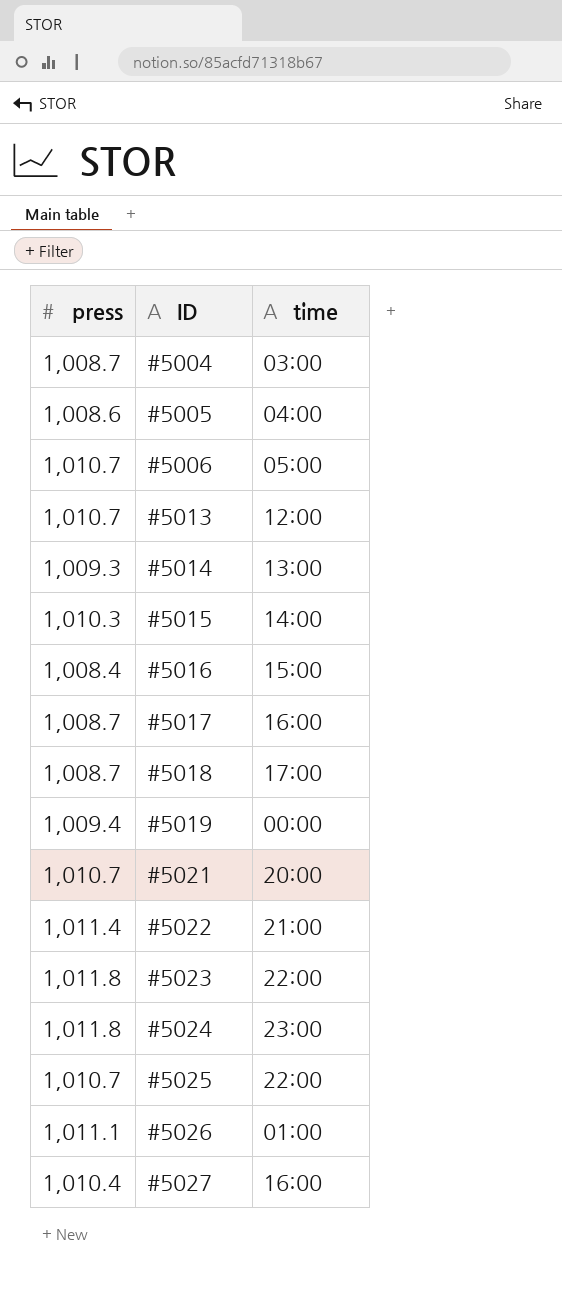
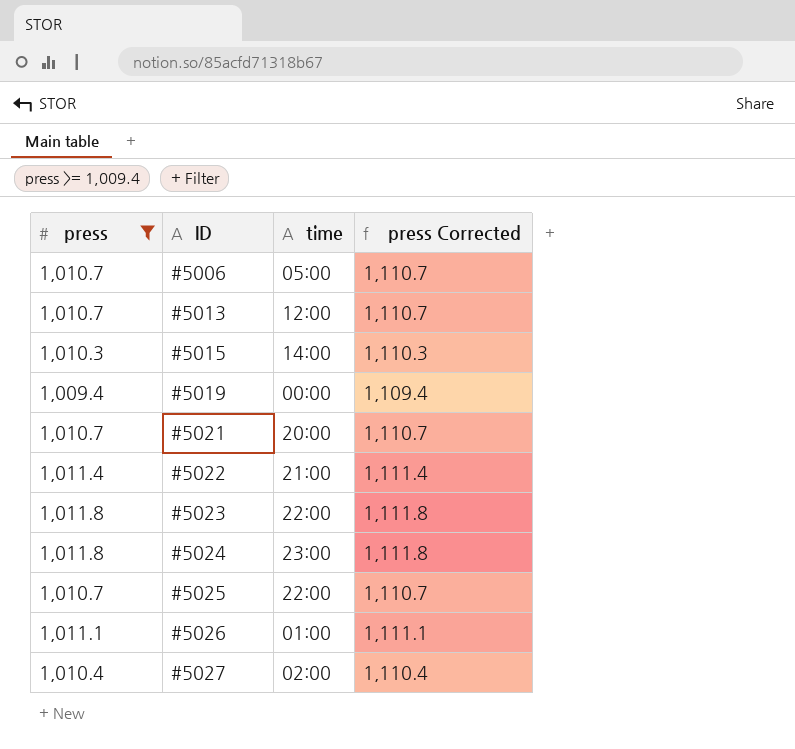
filter: none -> press >= 1,009.4
column press Corrected | formula: none -> [press] + 100
#5027 | time: 16:00 -> 02:00

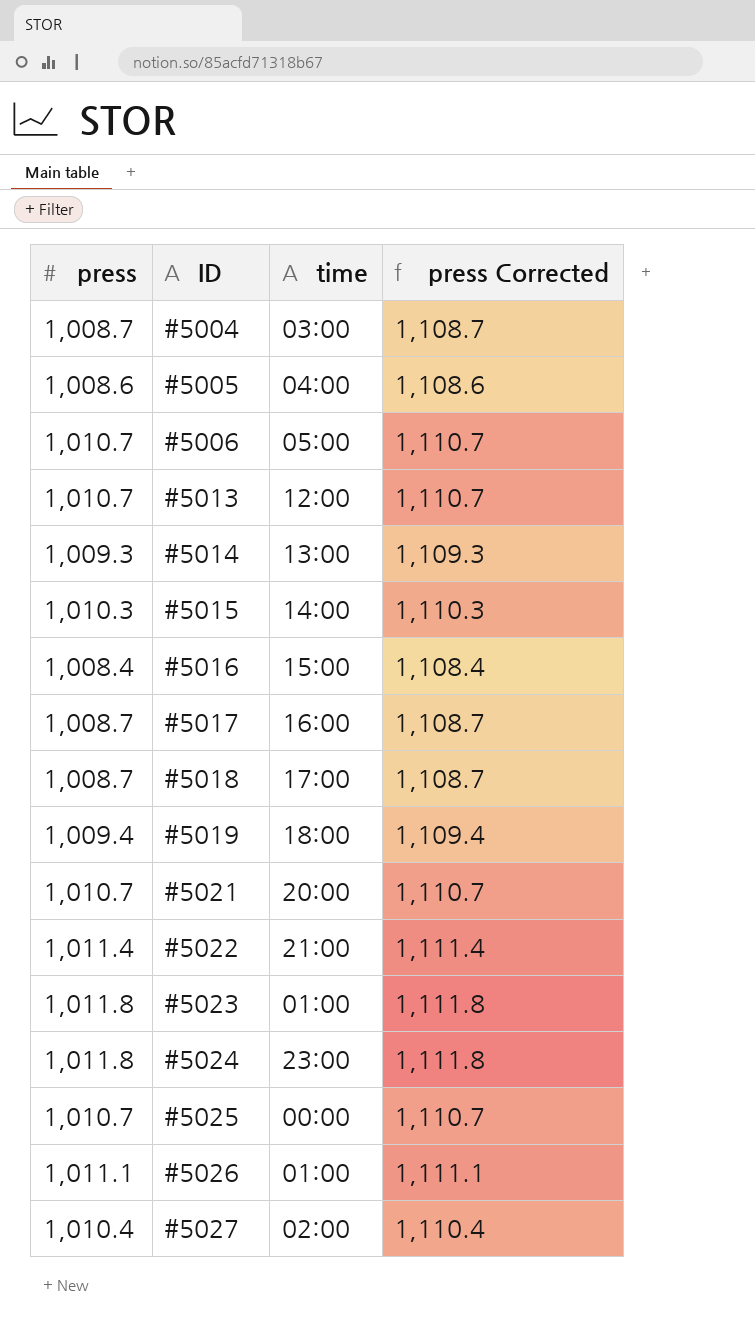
filter: press >= 1,009.4 -> none
#5019 | time: 00:00 -> 18:00
#5023 | time: 22:00 -> 01:00
#5025 | time: 22:00 -> 00:00

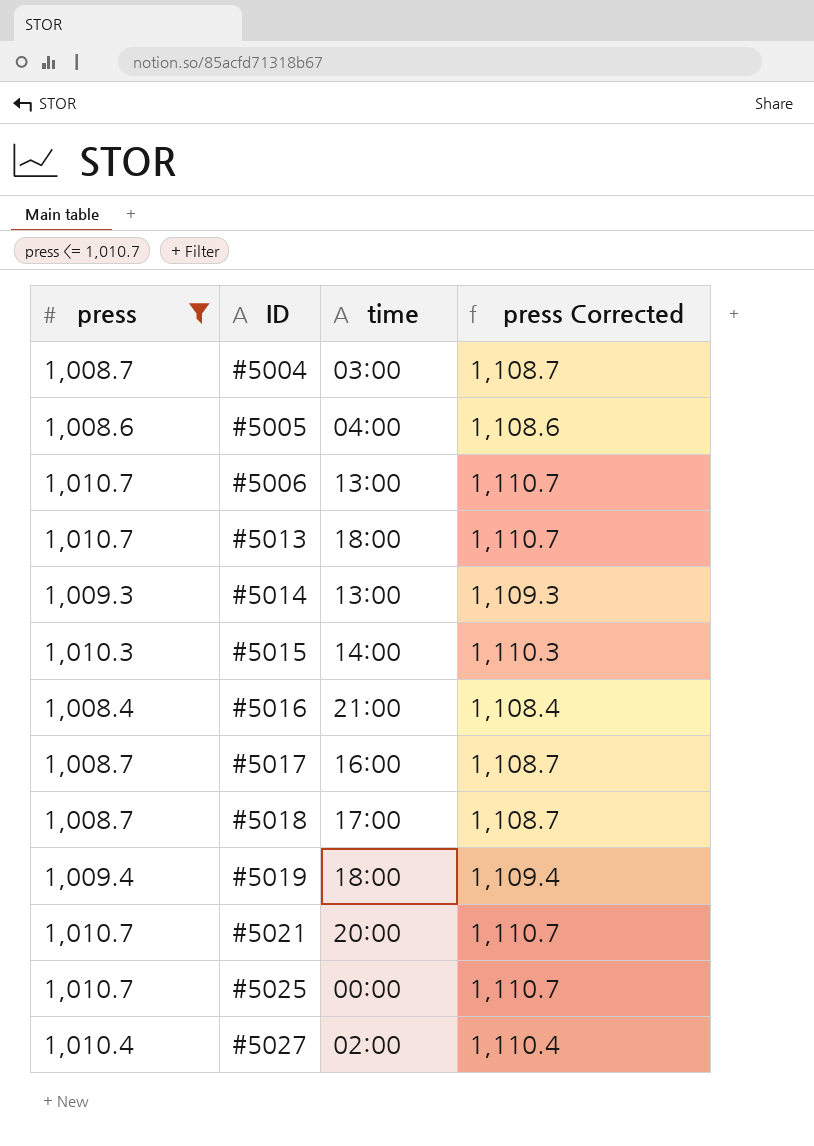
filter: none -> press <= 1,010.7
#5006 | time: 05:00 -> 13:00
#5013 | time: 12:00 -> 18:00
#5016 | time: 15:00 -> 21:00

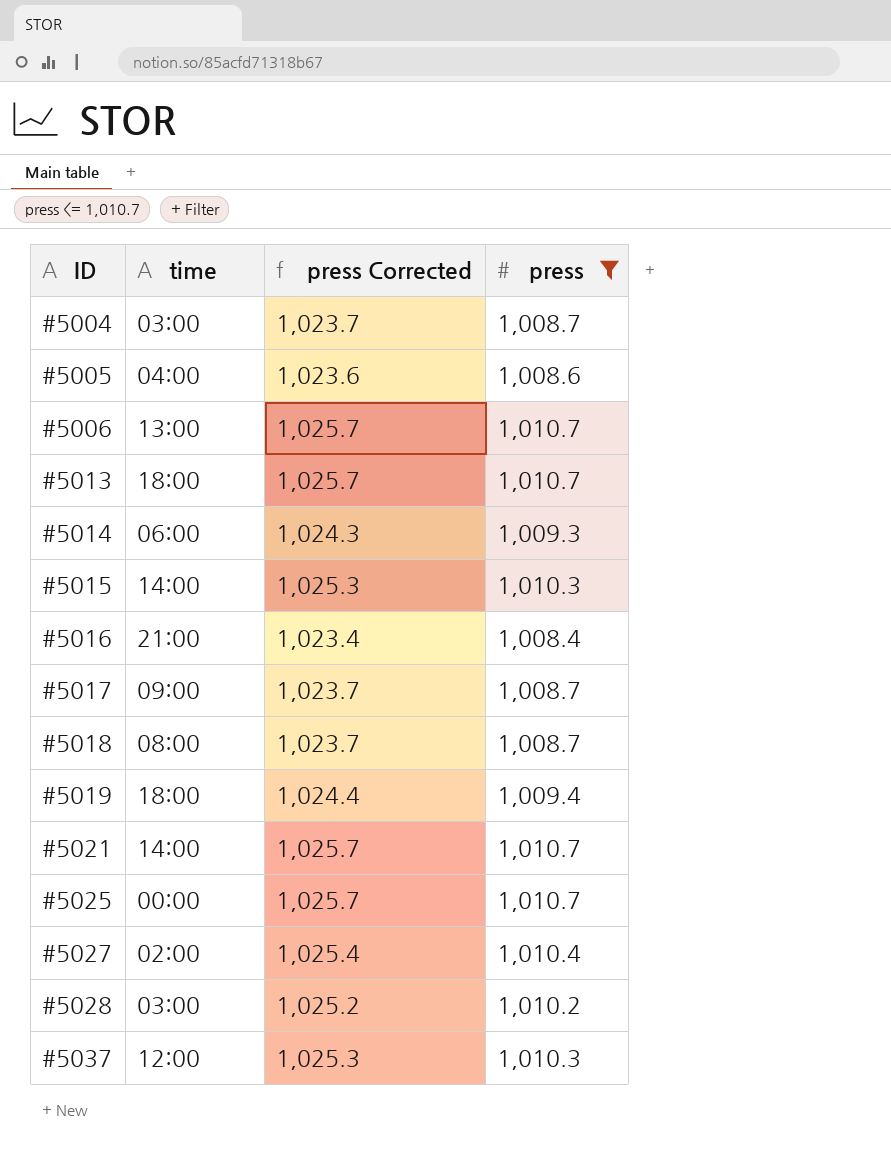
column press Corrected | formula: [press] + 100 -> [press] + 15
column press | position: 1 -> 4
#5014 | time: 13:00 -> 06:00
#5017 | time: 16:00 -> 09:00
#5018 | time: 17:00 -> 08:00
#5021 | time: 20:00 -> 14:00
row #5028: none -> 03:00 | 1,025.2 | 1,010.2
row #5037: none -> 12:00 | 1,025.3 | 1,010.3

